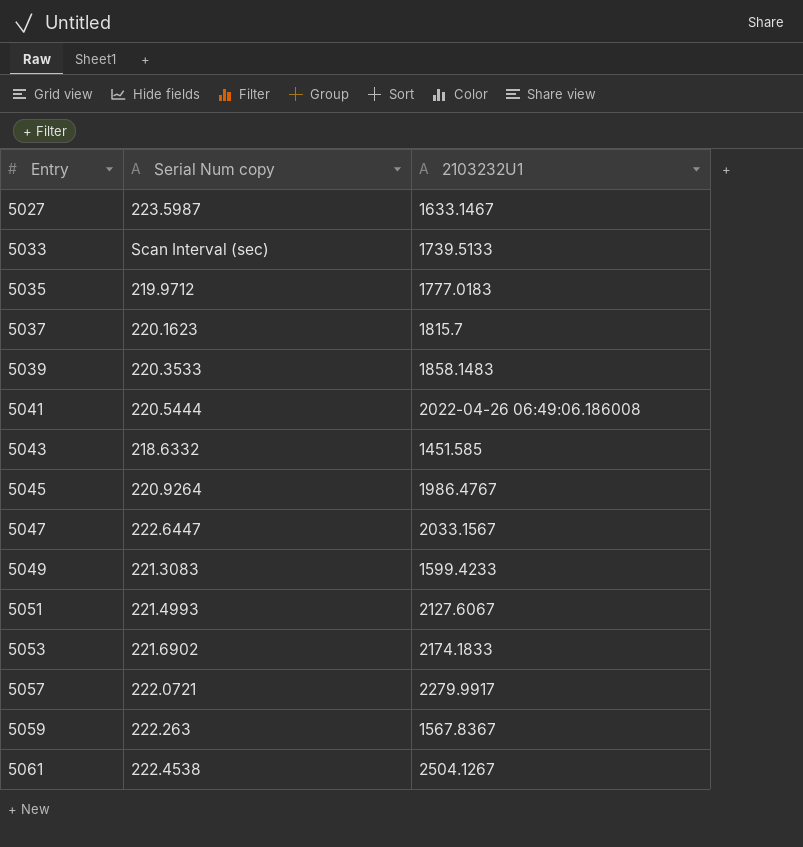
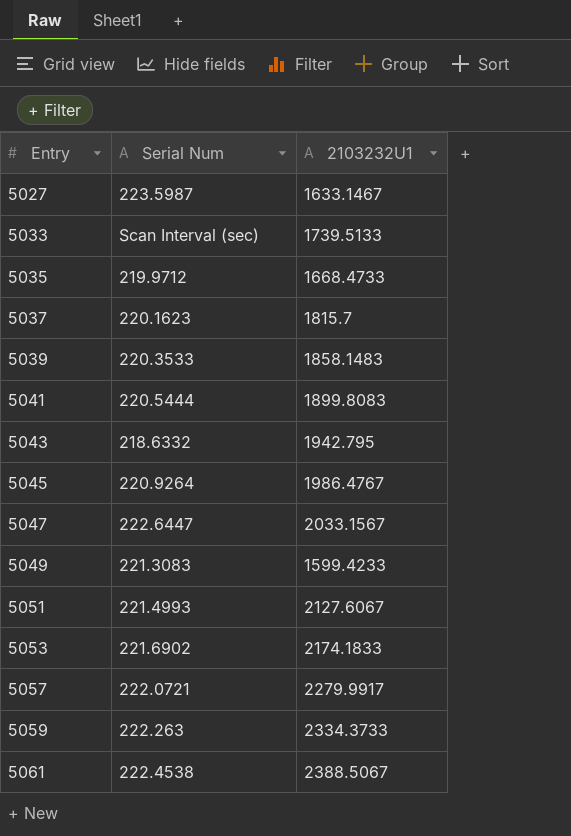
column name: Serial Num copy -> Serial Num
5035 | 2103232U1: 1777.0183 -> 1668.4733
5041 | 2103232U1: 2022-04-26 06:49:06.186008 -> 1899.8083
5043 | 2103232U1: 1451.585 -> 1942.795
5059 | 2103232U1: 1567.8367 -> 2334.3733
5061 | 2103232U1: 2504.1267 -> 2388.5067

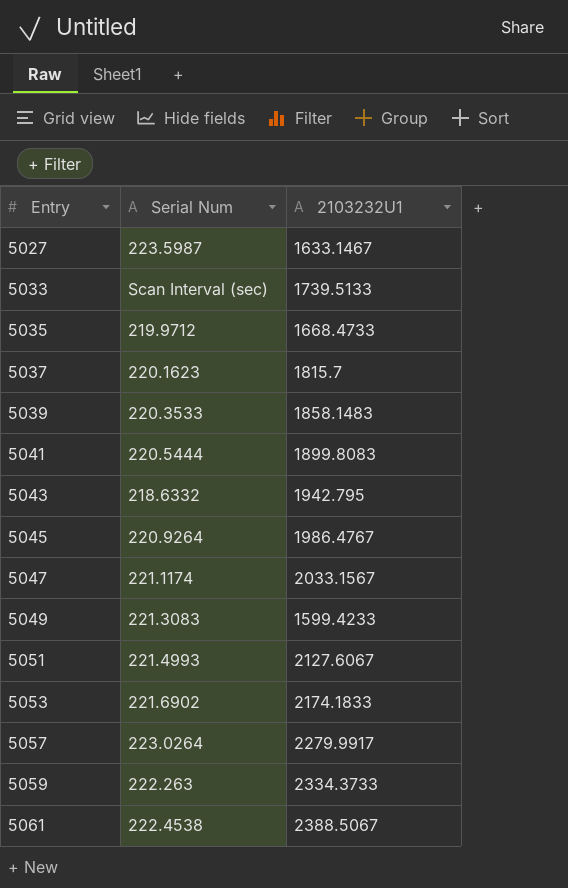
5047 | Serial Num: 222.6447 -> 221.1174
5057 | Serial Num: 222.0721 -> 223.0264

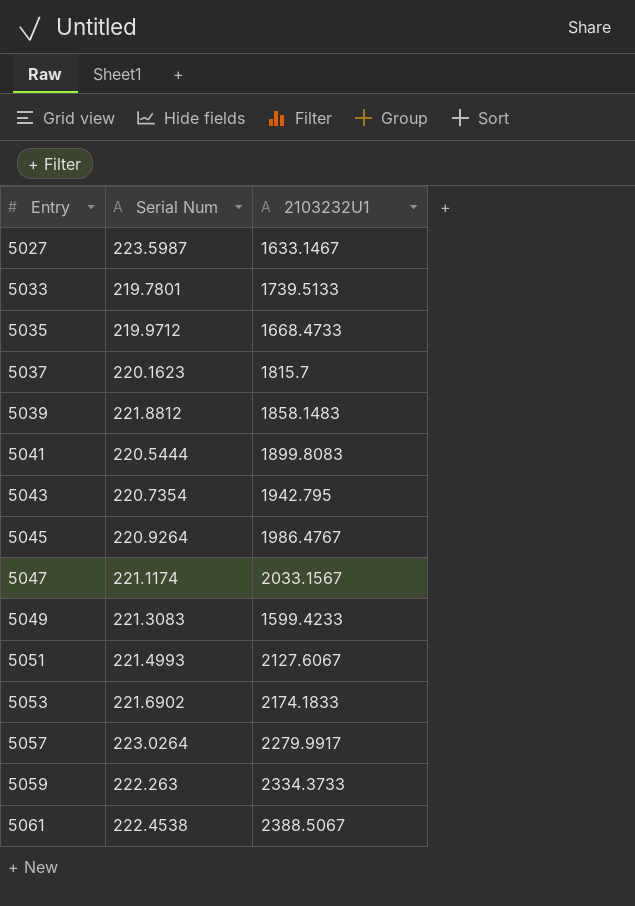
5033 | Serial Num: Scan Interval (sec) -> 219.7801
5039 | Serial Num: 220.3533 -> 221.8812
5043 | Serial Num: 218.6332 -> 220.7354

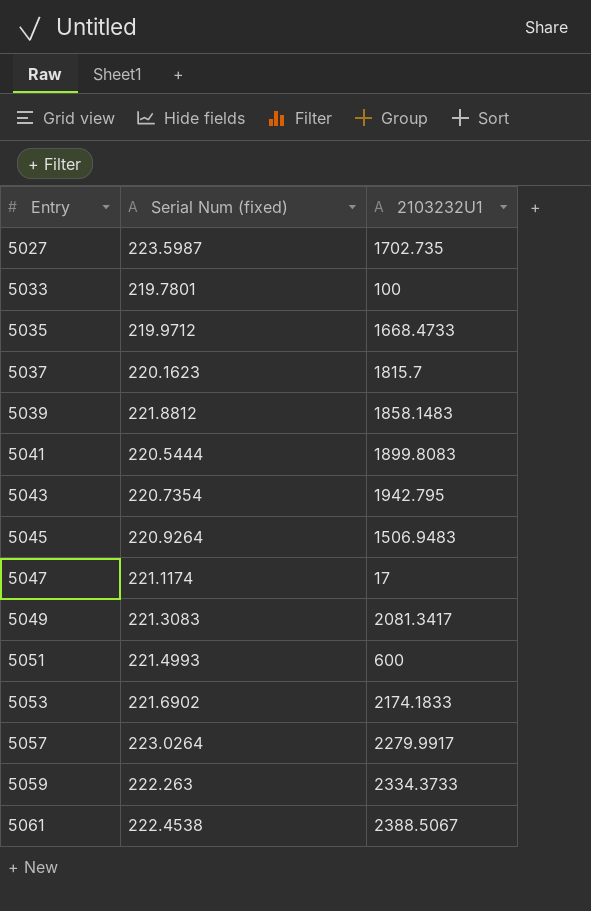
column name: Serial Num -> Serial Num (fixed)
5027 | 2103232U1: 1633.1467 -> 1702.735
5033 | 2103232U1: 1739.5133 -> 100
5045 | 2103232U1: 1986.4767 -> 1506.9483
5047 | 2103232U1: 2033.1567 -> 17
5049 | 2103232U1: 1599.4233 -> 2081.3417
5051 | 2103232U1: 2127.6067 -> 600

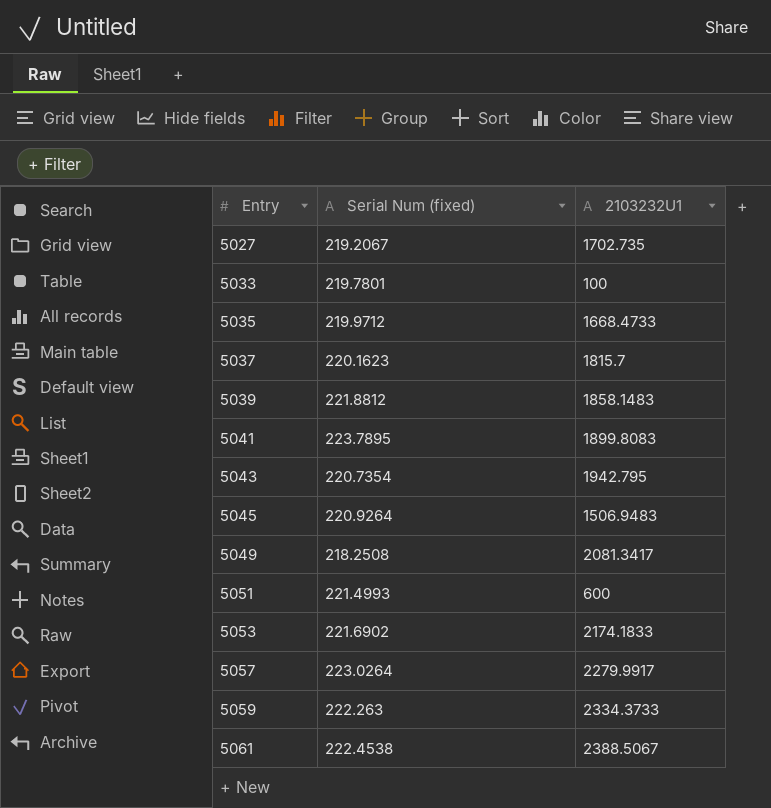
row 5047: 221.1174 | 17 -> none
5027 | Serial Num (fixed): 223.5987 -> 219.2067
5041 | Serial Num (fixed): 220.5444 -> 223.7895
5049 | Serial Num (fixed): 221.3083 -> 218.2508

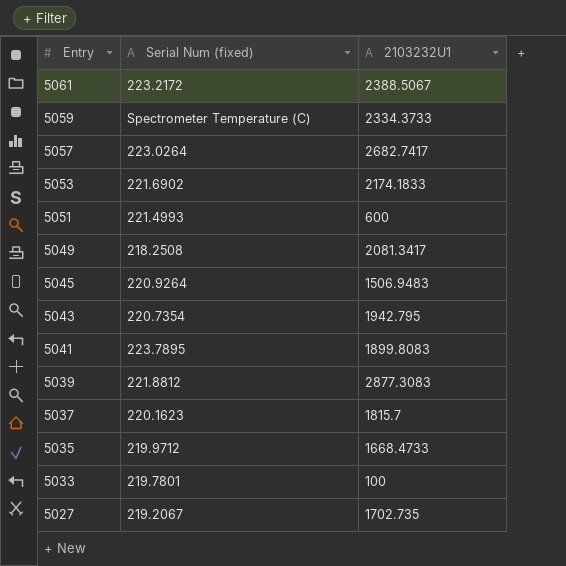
row order: Entry ascending -> Entry descending
5061 | Serial Num (fixed): 222.4538 -> 223.2172
5059 | Serial Num (fixed): 222.263 -> Spectrometer Temperature (C)
5057 | 2103232U1: 2279.9917 -> 2682.7417
5039 | 2103232U1: 1858.1483 -> 2877.3083

